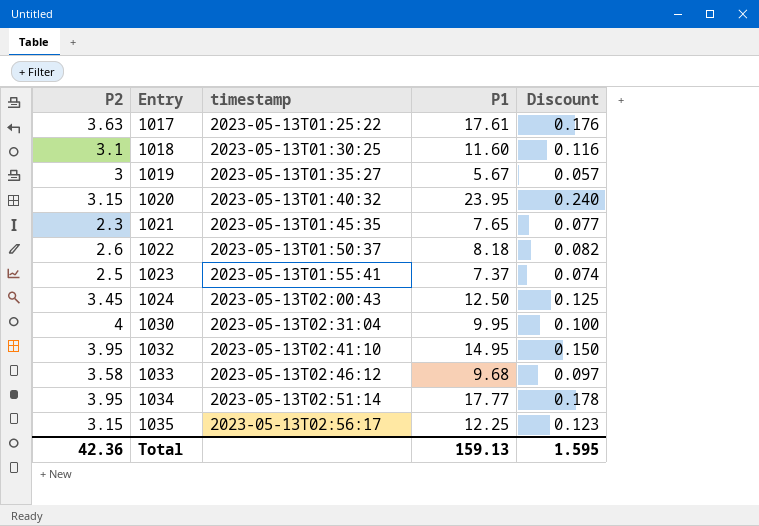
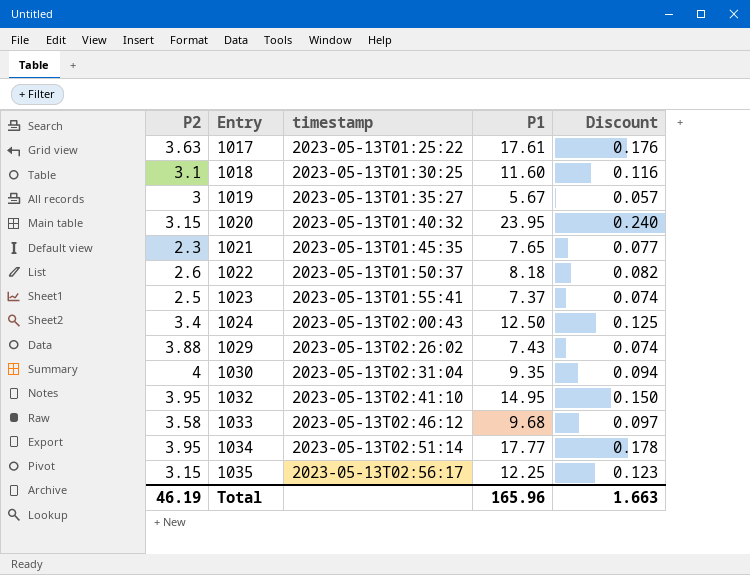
1024 | P2: 3.45 -> 3.4
row 1029: none -> 3.88 | 2023-05-13T02:26:02 | 7.43 | 0.074
1030 | P1: 9.95 -> 9.35
1030 | Discount: 0.100 -> 0.094
Total | P2: 42.36 -> 46.19
Total | P1: 159.13 -> 165.96
Total | Discount: 1.595 -> 1.663

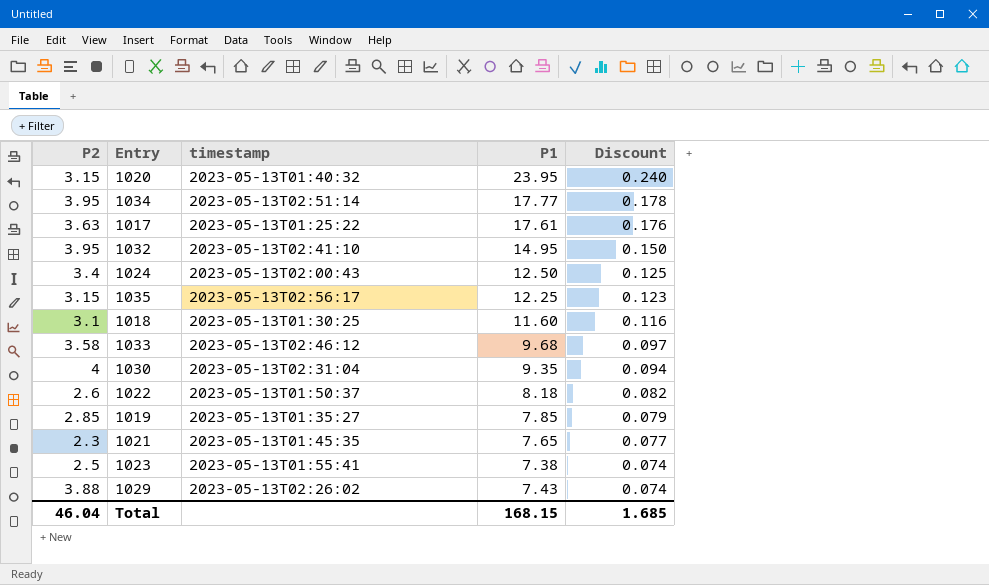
row order: Entry ascending -> Discount descending
1019 | P2: 3 -> 2.85
1019 | P1: 5.67 -> 7.85
1019 | Discount: 0.057 -> 0.079
1023 | P1: 7.37 -> 7.38
Total | P2: 46.19 -> 46.04
Total | P1: 165.96 -> 168.15
Total | Discount: 1.663 -> 1.685

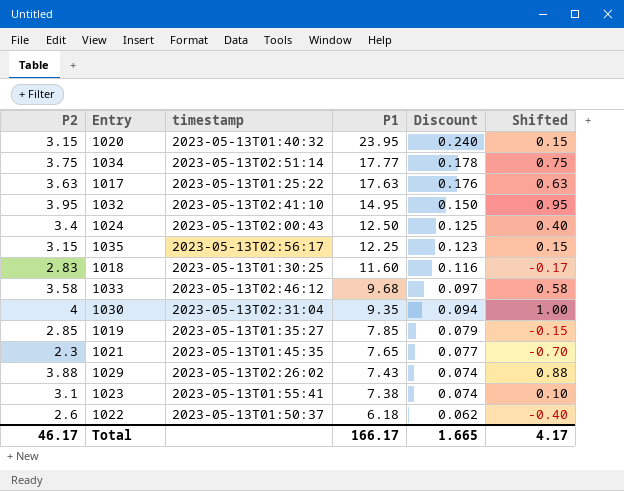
row order: Discount descending -> P1 descending
column Shifted | formula: none -> [P2] - 3
1034 | P2: 3.95 -> 3.75
1017 | P1: 17.61 -> 17.63
1018 | P2: 3.1 -> 2.83
1023 | P2: 2.5 -> 3.1
1022 | P1: 8.18 -> 6.18
1022 | Discount: 0.082 -> 0.062
Total | P2: 46.04 -> 46.17
Total | P1: 168.15 -> 166.17
Total | Discount: 1.685 -> 1.665

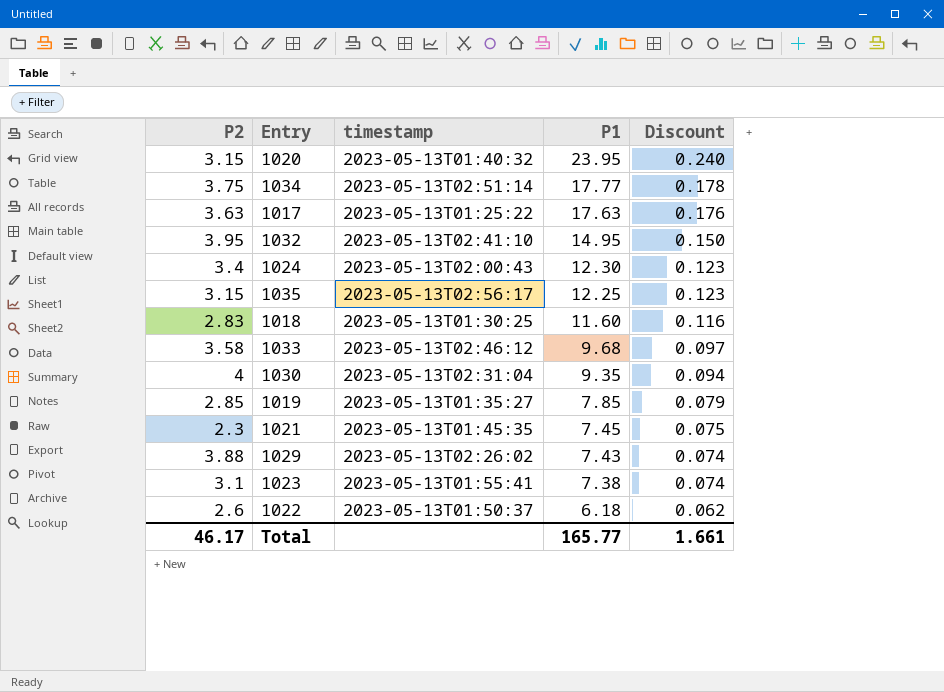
column Shifted | formula: [P2] - 3 -> none
1024 | P1: 12.50 -> 12.30
1024 | Discount: 0.125 -> 0.123
1021 | P1: 7.65 -> 7.45
1021 | Discount: 0.077 -> 0.075
Total | P1: 166.17 -> 165.77
Total | Discount: 1.665 -> 1.661

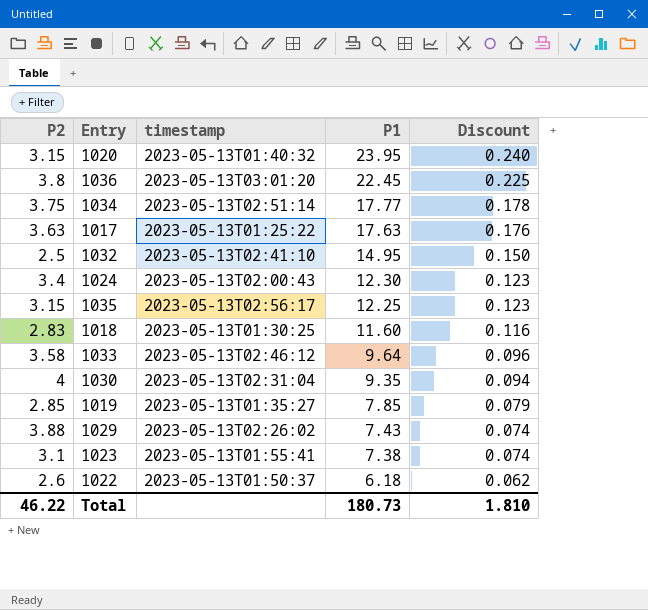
row 1021: 2.3 | 2023-05-13T01:45:35 | 7.45 | 0.075 -> none
row 1036: none -> 3.8 | 2023-05-13T03:01:20 | 22.45 | 0.225
1032 | P2: 3.95 -> 2.5
1033 | P1: 9.68 -> 9.64
1033 | Discount: 0.097 -> 0.096
Total | P2: 46.17 -> 46.22
Total | P1: 165.77 -> 180.73
Total | Discount: 1.661 -> 1.810

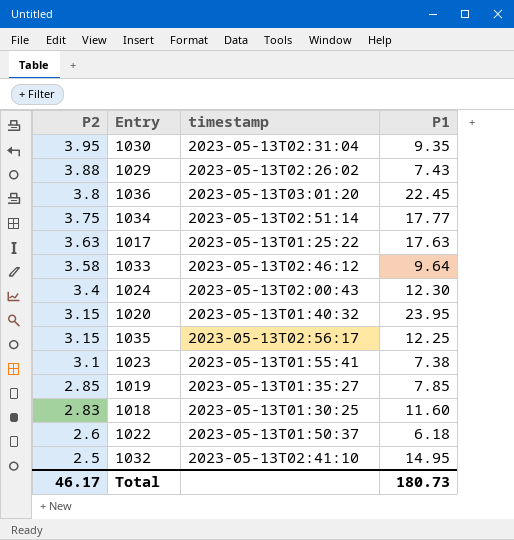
row order: P1 descending -> P2 descending
column Discount | formula: [P1] * 0.01 -> none
1030 | P2: 4 -> 3.95
Total | P2: 46.22 -> 46.17

